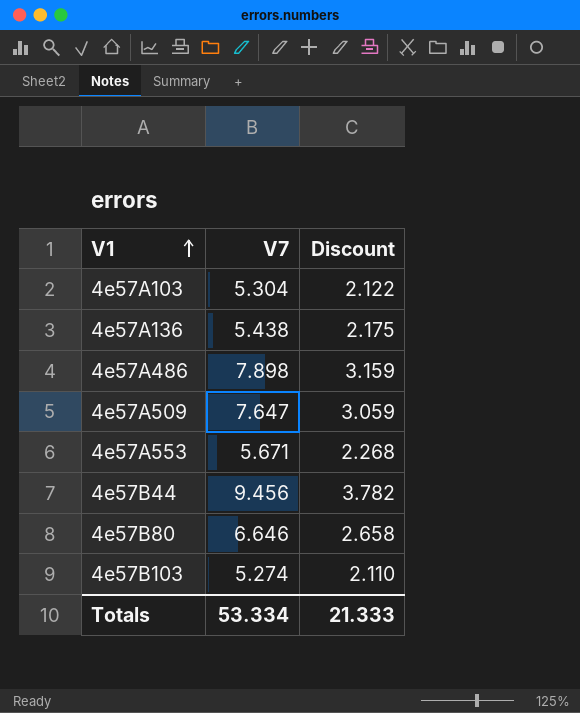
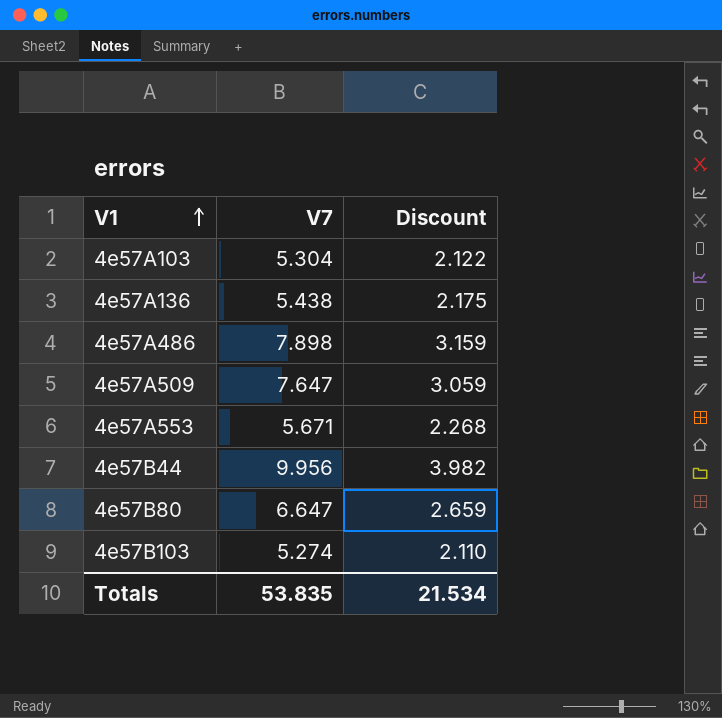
4e57B44 | V7: 9.456 -> 9.956
4e57B44 | Discount: 3.782 -> 3.982
4e57B80 | V7: 6.646 -> 6.647
4e57B80 | Discount: 2.658 -> 2.659
Totals | V7: 53.334 -> 53.835
Totals | Discount: 21.333 -> 21.534

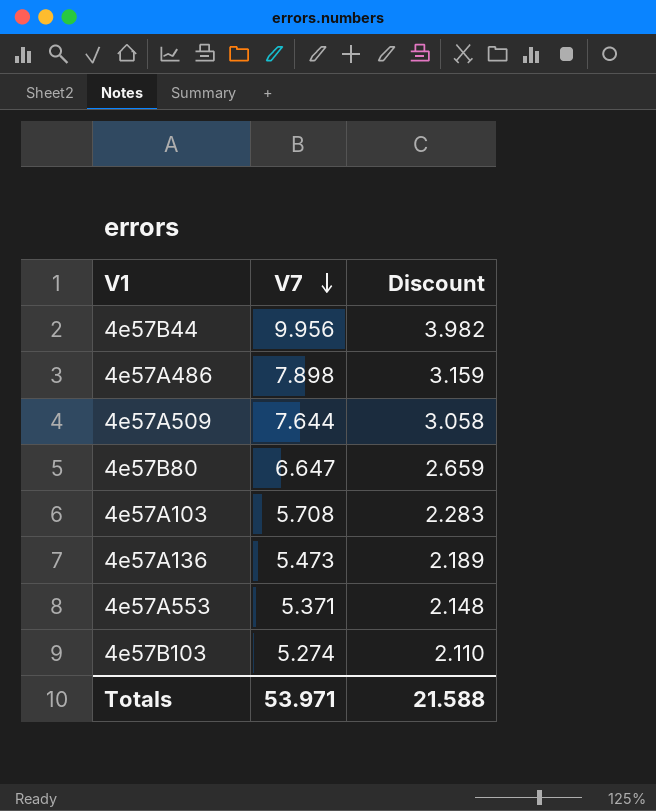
row order: V1 ascending -> V7 descending
4e57A509 | V7: 7.647 -> 7.644
4e57A509 | Discount: 3.059 -> 3.058
4e57A103 | V7: 5.304 -> 5.708
4e57A103 | Discount: 2.122 -> 2.283
4e57A136 | V7: 5.438 -> 5.473
4e57A136 | Discount: 2.175 -> 2.189
4e57A553 | V7: 5.671 -> 5.371
4e57A553 | Discount: 2.268 -> 2.148
Totals | V7: 53.835 -> 53.971
Totals | Discount: 21.534 -> 21.588

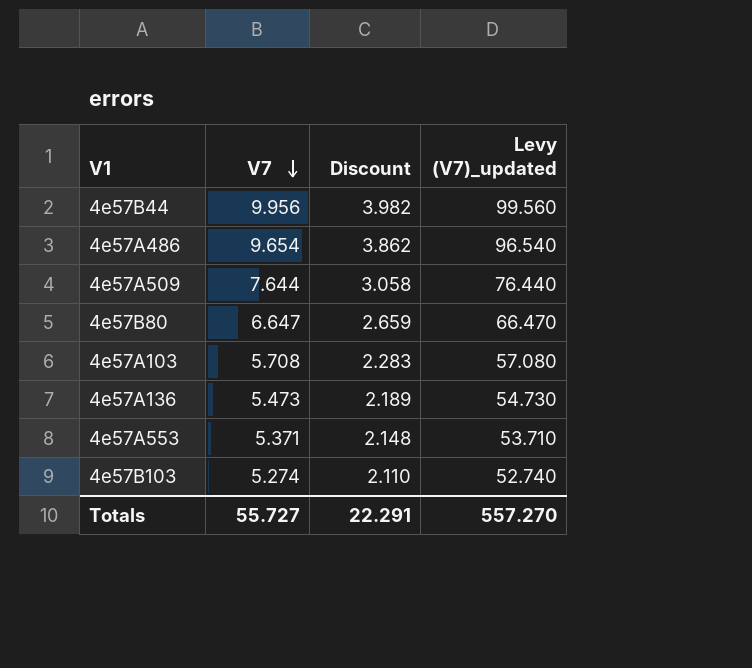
column Levy (V7)_updated | formula: none -> [V7] * 10
4e57A486 | V7: 7.898 -> 9.654
4e57A486 | Discount: 3.159 -> 3.862
Totals | V7: 53.971 -> 55.727
Totals | Discount: 21.588 -> 22.291

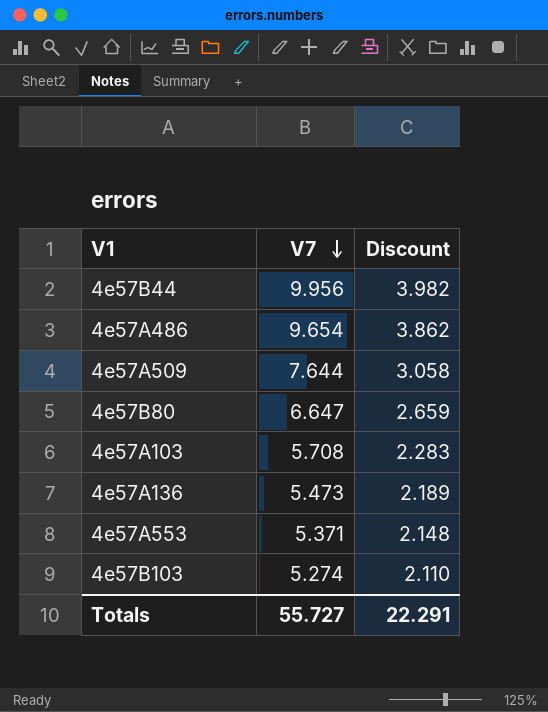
column Levy (V7)_updated | formula: [V7] * 10 -> none

